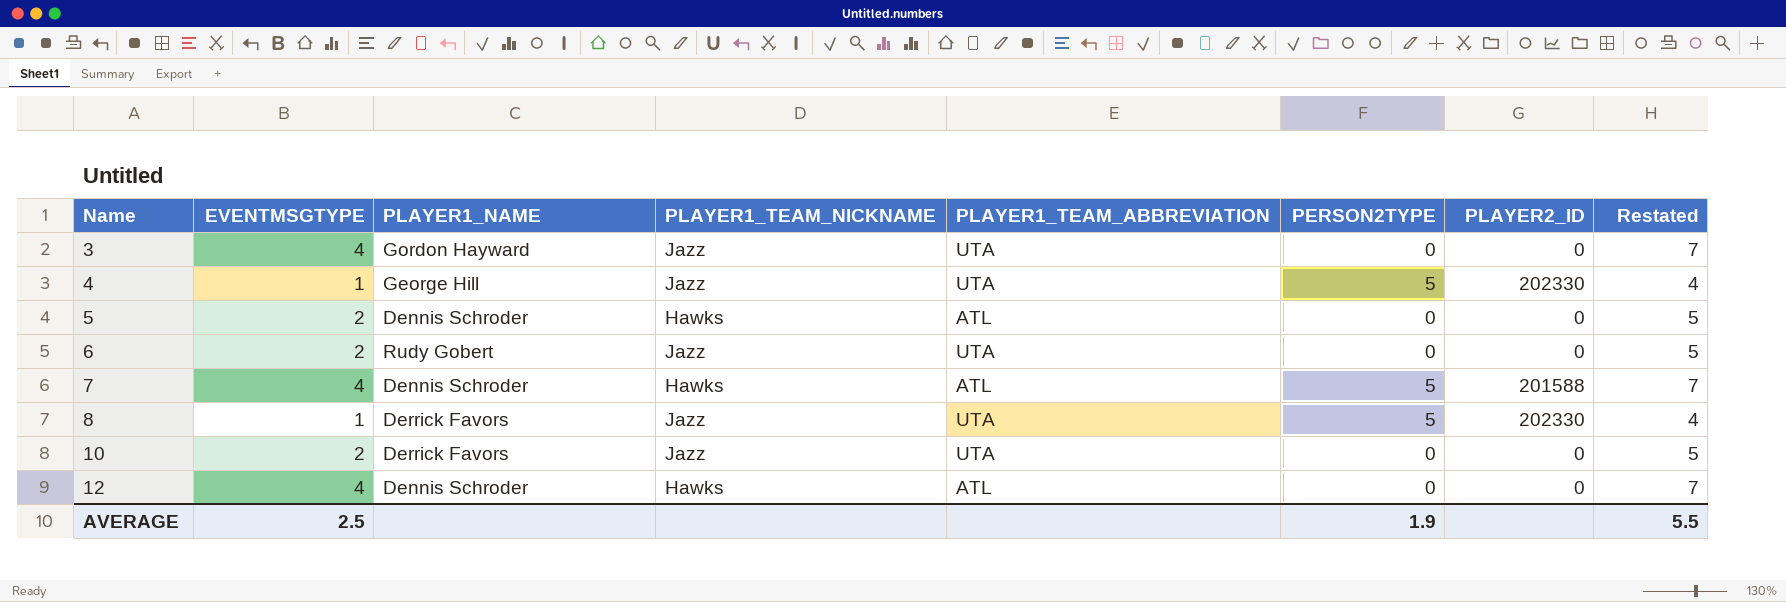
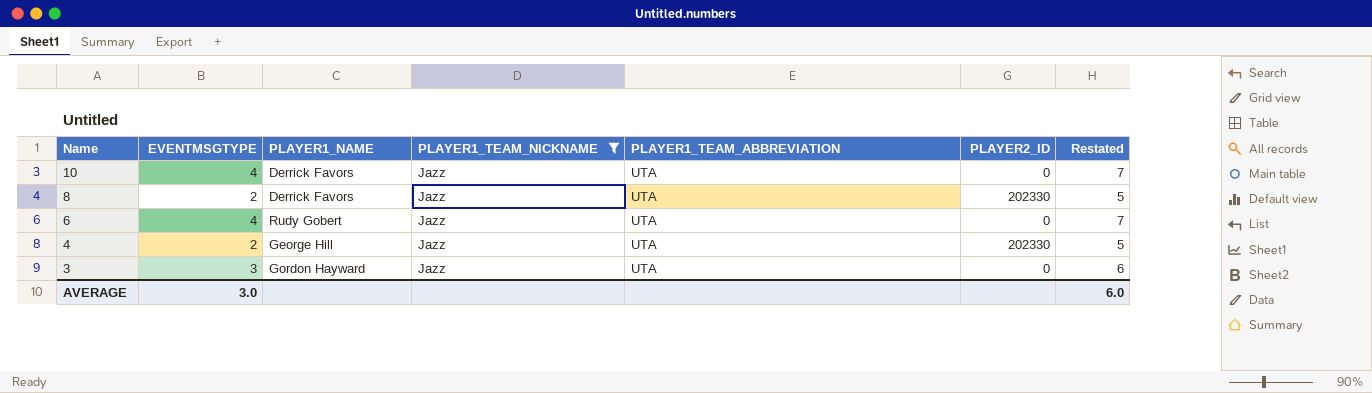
filter: none -> PLAYER1_TEAM_NICKNAME = Jazz
row order: Name ascending -> Name descending
column PERSON2TYPE | position: 6 -> none
10 | EVENTMSGTYPE: 2 -> 4
10 | Restated: 5 -> 7
8 | EVENTMSGTYPE: 1 -> 2
8 | Restated: 4 -> 5
6 | EVENTMSGTYPE: 2 -> 4
6 | Restated: 5 -> 7
4 | EVENTMSGTYPE: 1 -> 2
4 | Restated: 4 -> 5
3 | EVENTMSGTYPE: 4 -> 3
3 | Restated: 7 -> 6
AVERAGE | EVENTMSGTYPE: 2.5 -> 3.0
AVERAGE | Restated: 5.5 -> 6.0

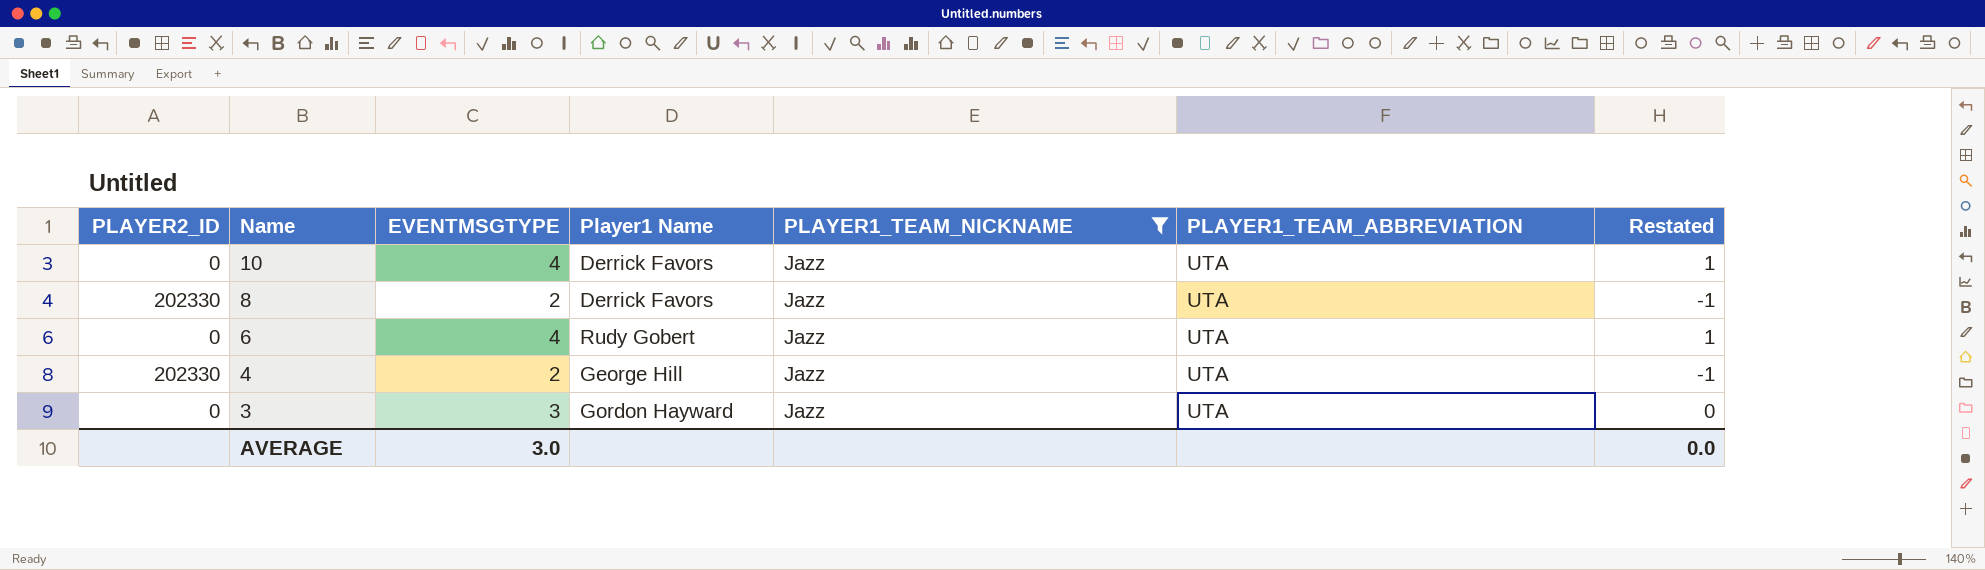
column PLAYER2_ID | position: 6 -> 1
column name: PLAYER1_NAME -> Player1 Name
column Restated | formula: [EVENTMSGTYPE] + 3 -> [EVENTMSGTYPE] - 3
AVERAGE | Restated: 6.0 -> 0.0

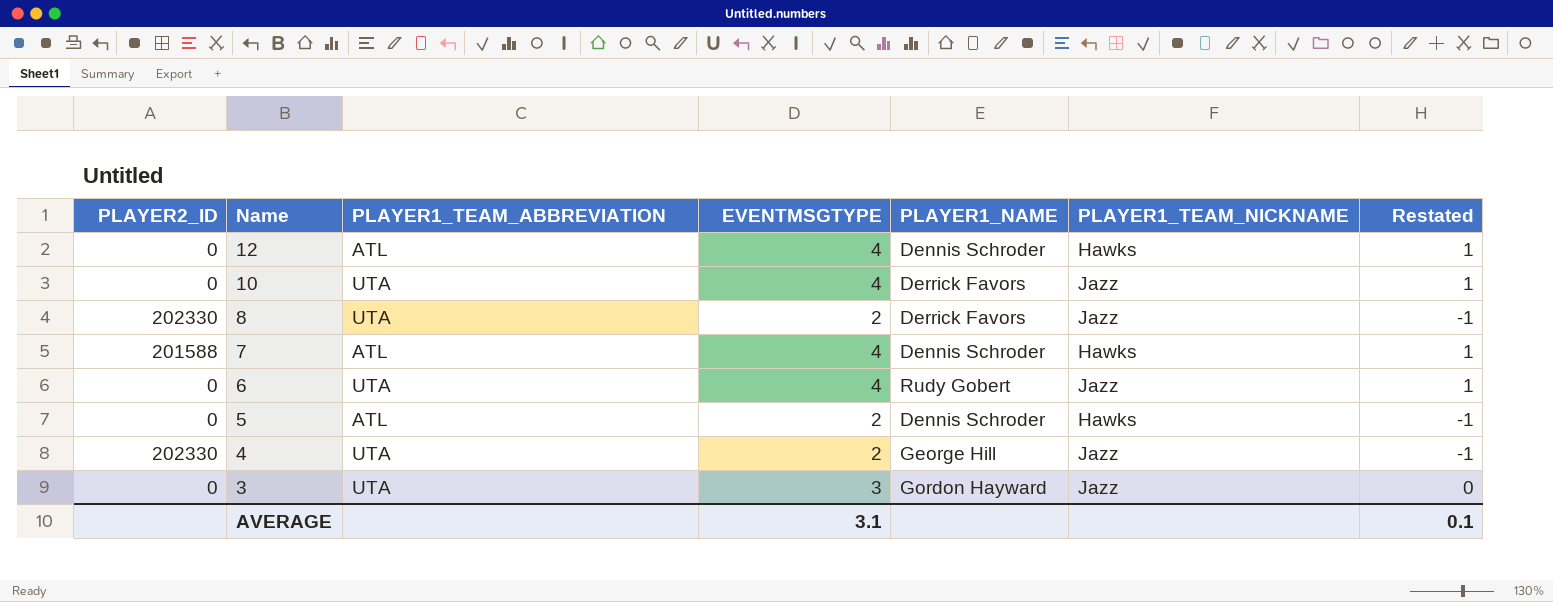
filter: PLAYER1_TEAM_NICKNAME = Jazz -> none
column PLAYER1_TEAM_ABBREVIATION | position: 6 -> 3
column name: Player1 Name -> PLAYER1_NAME
AVERAGE | EVENTMSGTYPE: 3.0 -> 3.1
AVERAGE | Restated: 0.0 -> 0.1

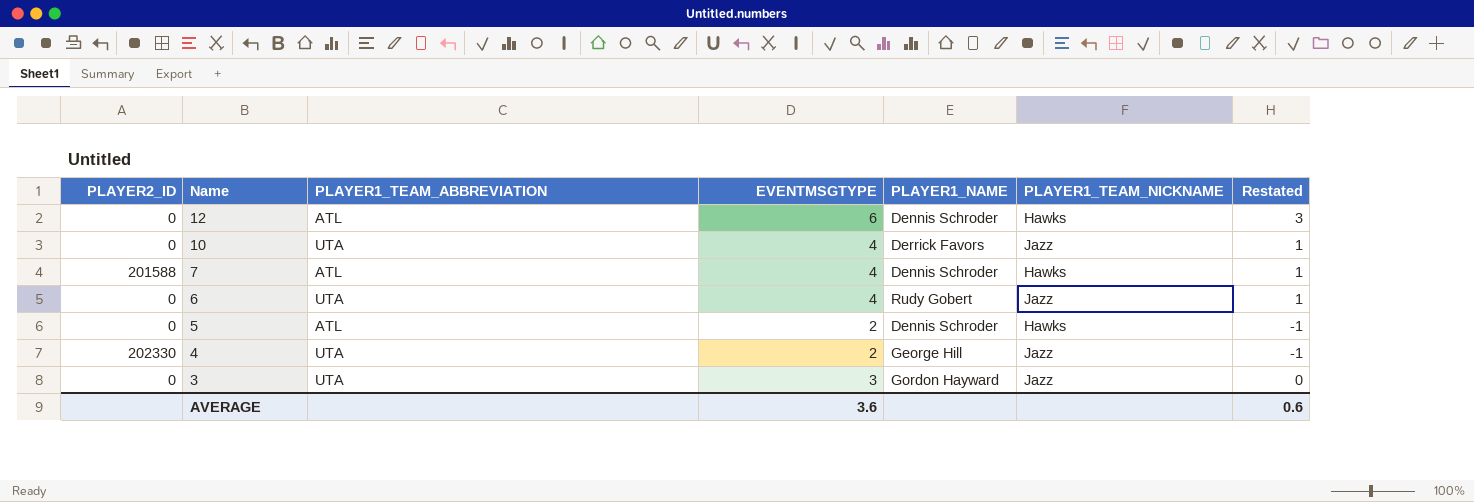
row 8: 202330 | UTA | 2 | Derrick Favors | Jazz | -1 -> none
12 | EVENTMSGTYPE: 4 -> 6
12 | Restated: 1 -> 3
AVERAGE | EVENTMSGTYPE: 3.1 -> 3.6
AVERAGE | Restated: 0.1 -> 0.6

